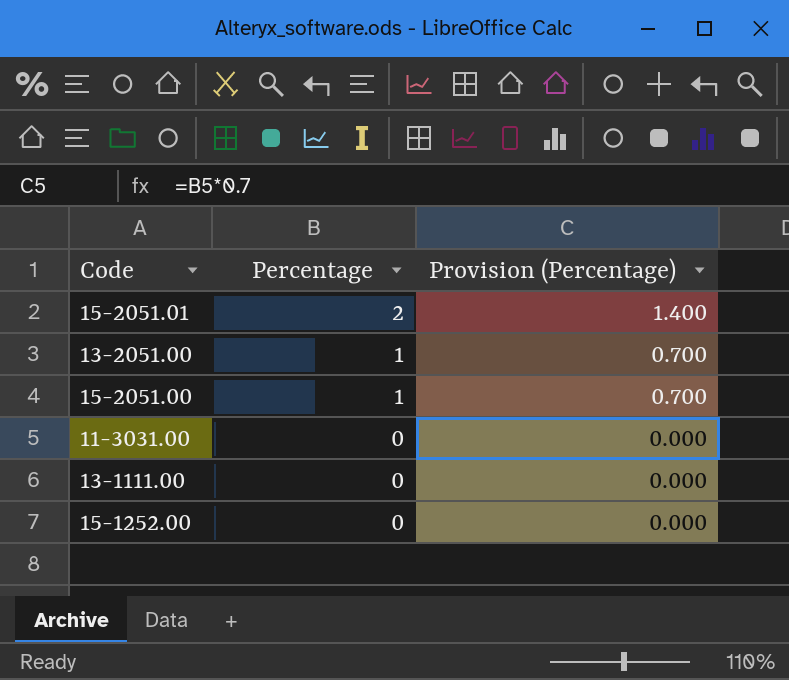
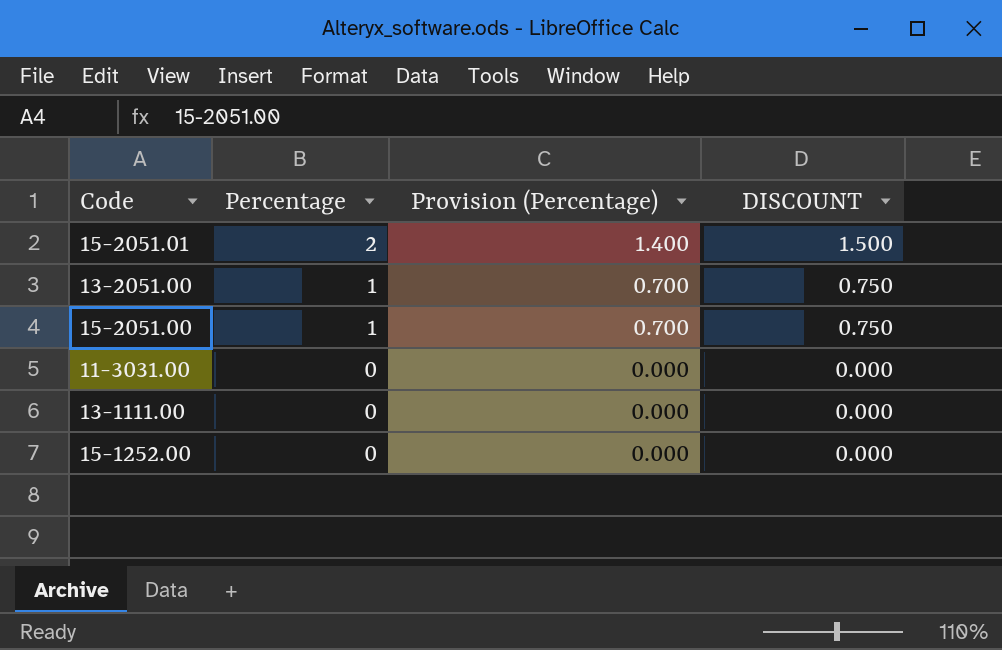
column DISCOUNT | formula: none -> [Percentage] * 0.75

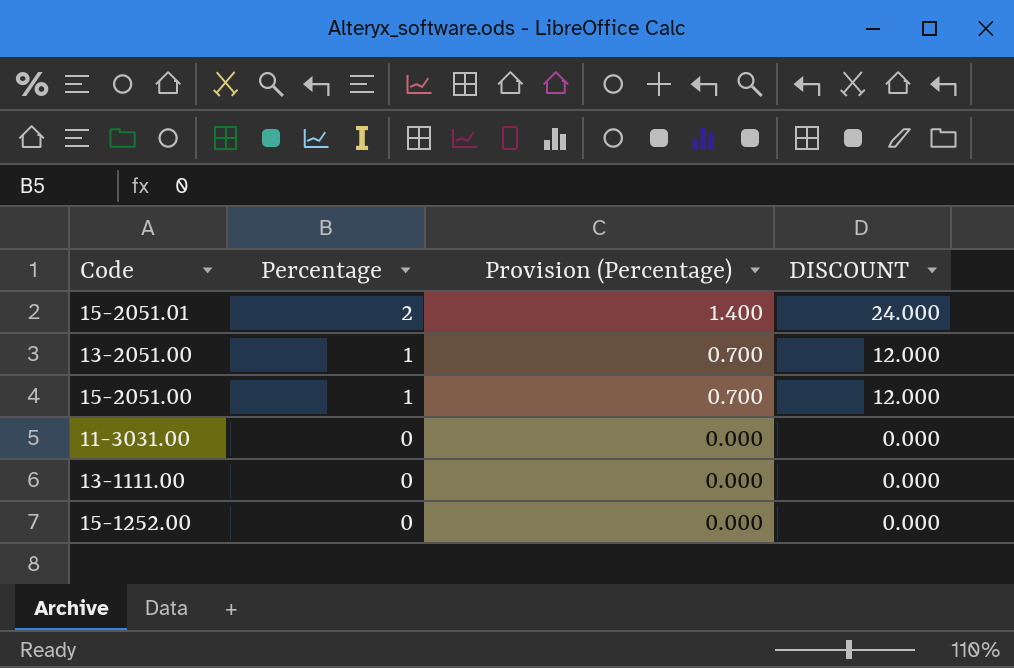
column DISCOUNT | formula: [Percentage] * 0.75 -> [Percentage] * 12

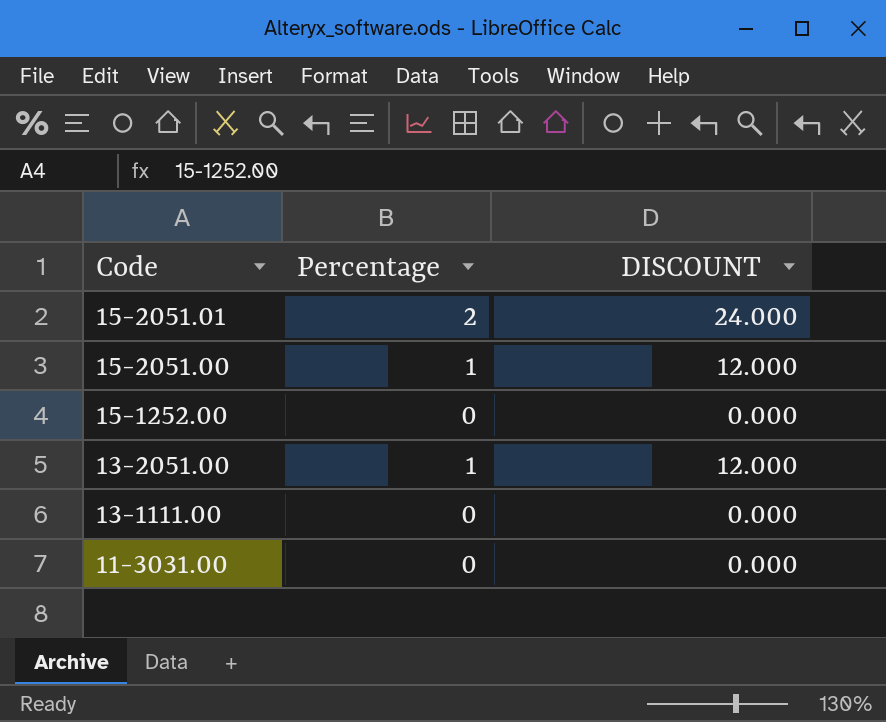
row order: Percentage descending -> Code descending
column Provision (Percentage) | formula: [Percentage] * 0.7 -> none

